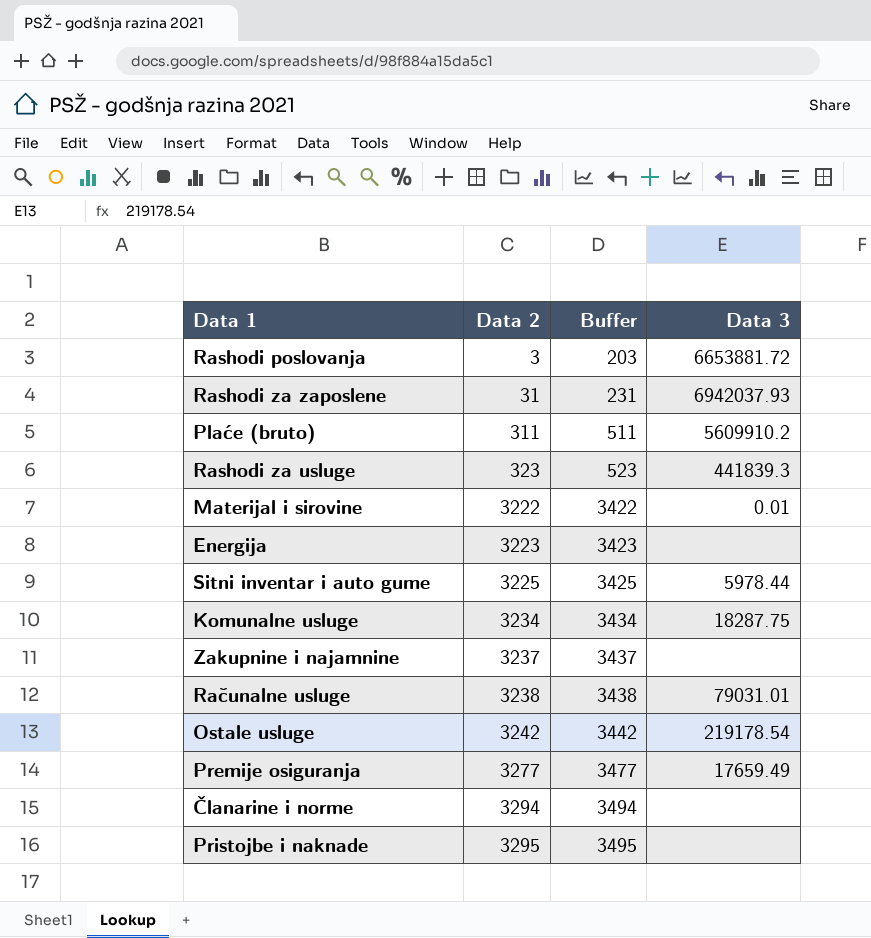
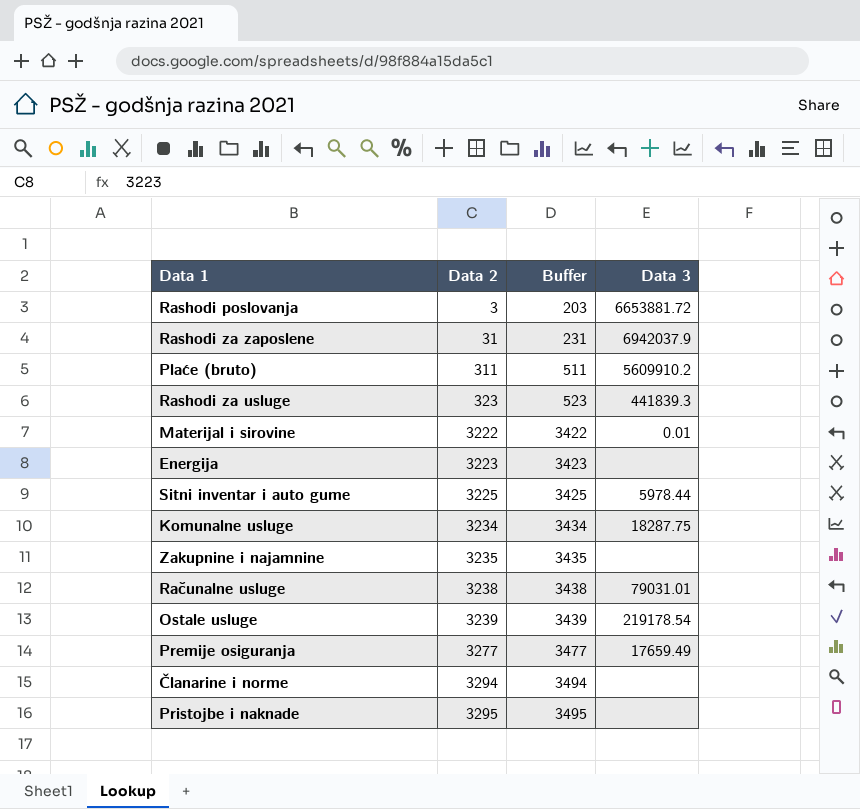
Rashodi za zaposlene | Data 3: 6942037.93 -> 6942037.9
Zakupnine i najamnine | Data 2: 3237 -> 3235
Zakupnine i najamnine | Buffer: 3437 -> 3435
Ostale usluge | Data 2: 3242 -> 3239
Ostale usluge | Buffer: 3442 -> 3439

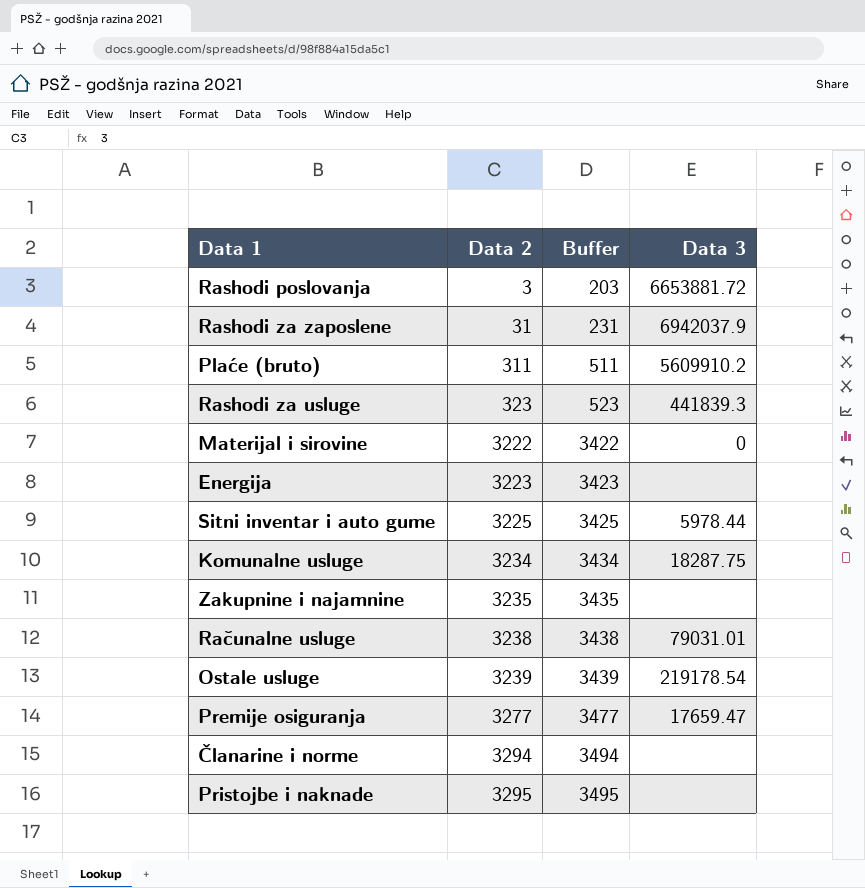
Materijal i sirovine | Data 3: 0.01 -> 0
Premije osiguranja | Data 3: 17659.49 -> 17659.47

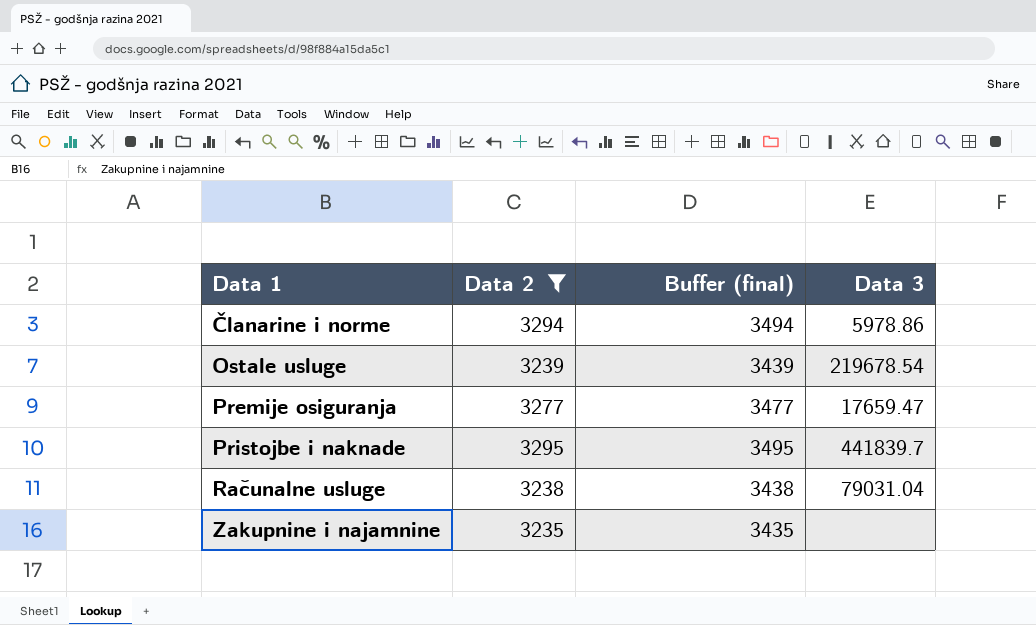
filter: none -> Data 2 >= 3235
row order: Data 2 ascending -> Data 1 ascending
column name: Buffer -> Buffer (final)
Članarine i norme | Data 3: none -> 5978.86
Ostale usluge | Data 3: 219178.54 -> 219678.54
Pristojbe i naknade | Data 3: none -> 441839.7
Računalne usluge | Data 3: 79031.01 -> 79031.04

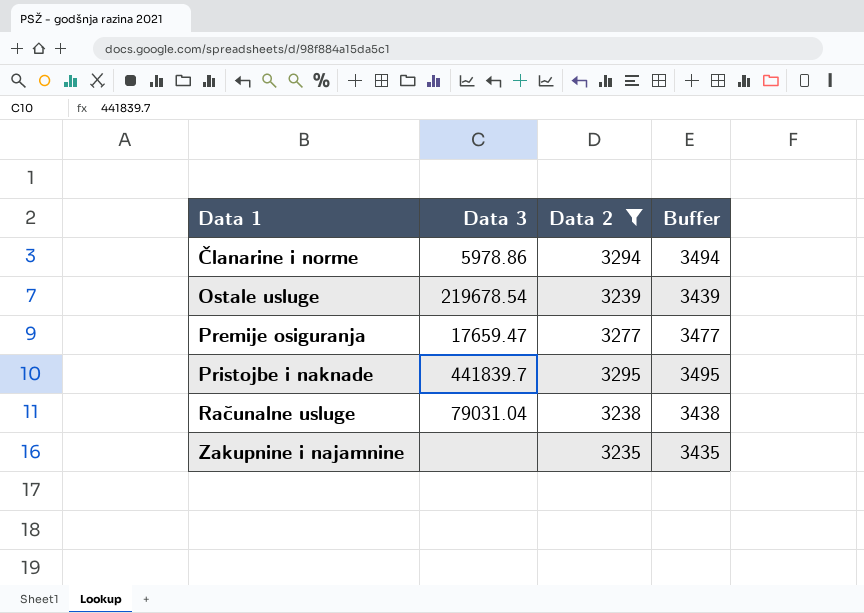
column Data 3 | position: 4 -> 2
column name: Buffer (final) -> Buffer

